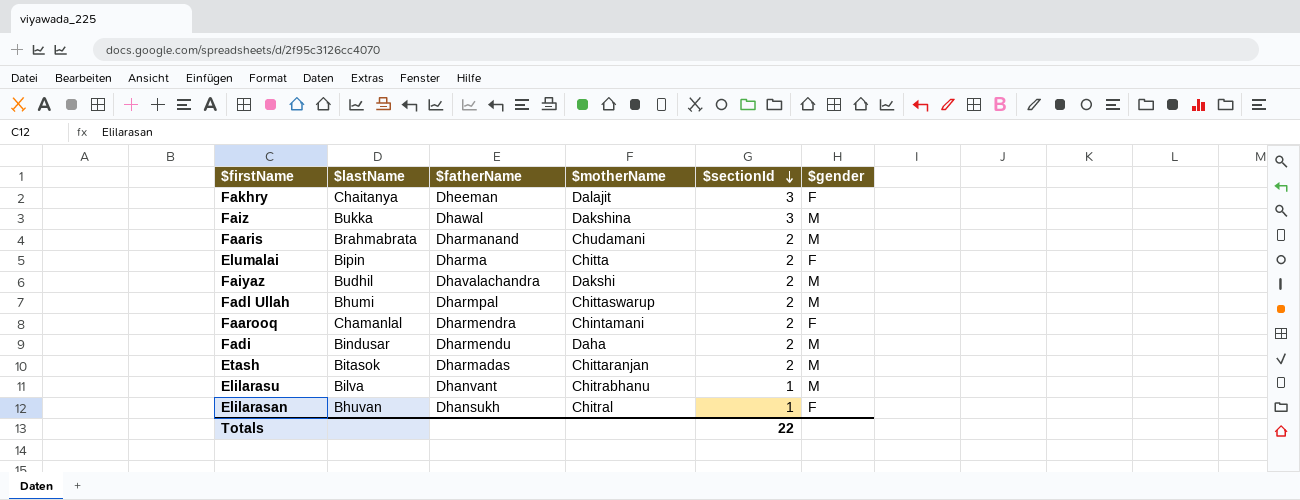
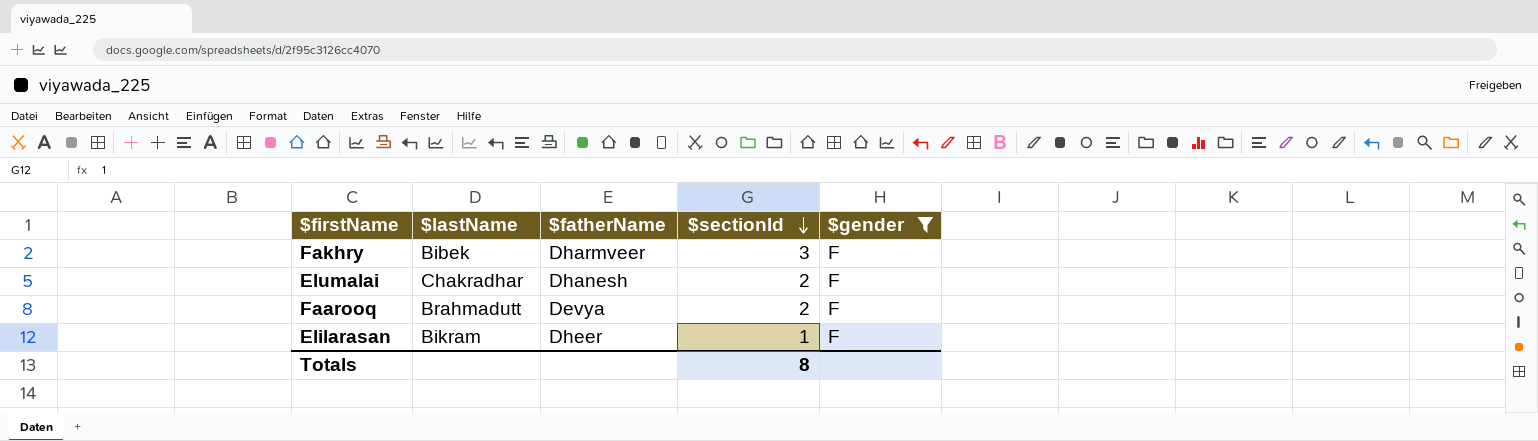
filter: none -> $gender = F
column $motherName | position: 4 -> none
Fakhry | $lastName: Chaitanya -> Bibek
Fakhry | $fatherName: Dheeman -> Dharmveer
Elumalai | $lastName: Bipin -> Chakradhar
Elumalai | $fatherName: Dharma -> Dhanesh
Faarooq | $lastName: Chamanlal -> Brahmadutt
Faarooq | $fatherName: Dharmendra -> Devya
Elilarasan | $lastName: Bhuvan -> Bikram
Elilarasan | $fatherName: Dhansukh -> Dheer
Totals | $sectionId: 22 -> 8

